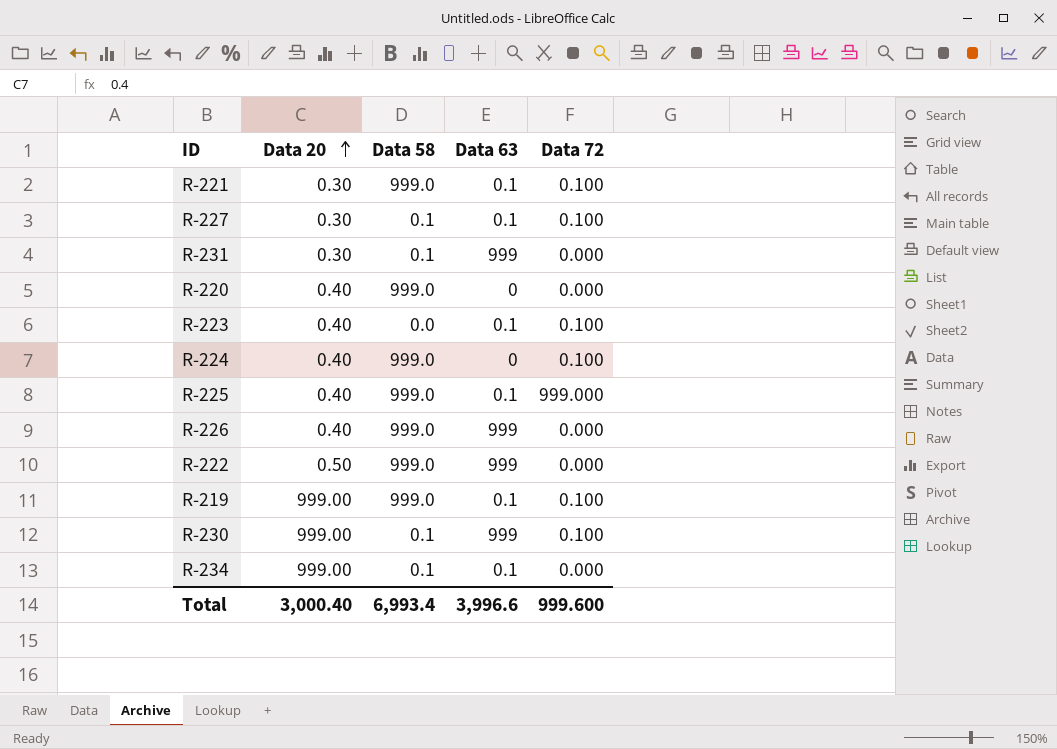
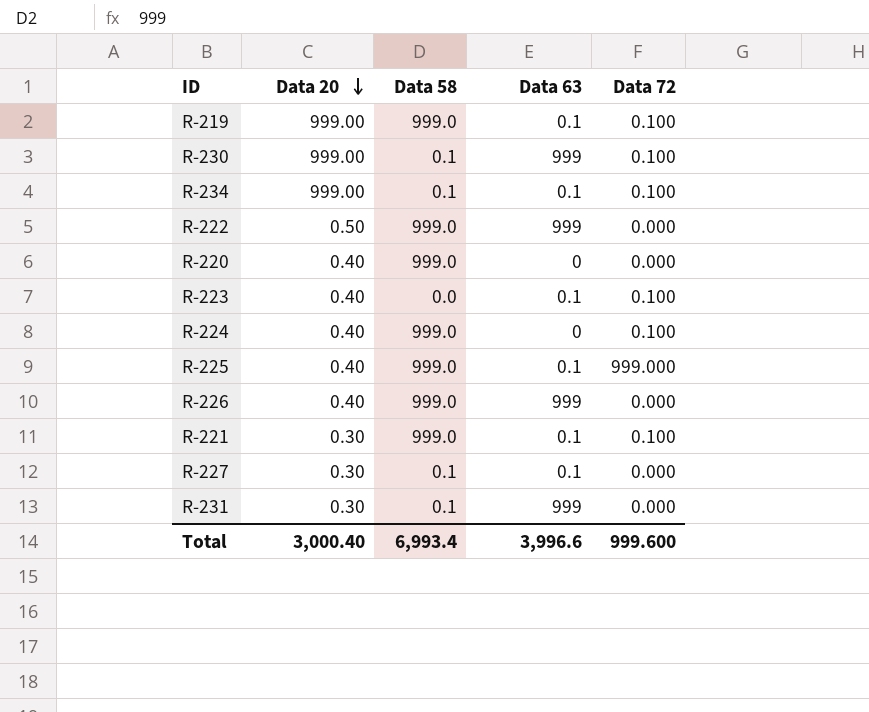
row order: Data 20 ascending -> Data 20 descending
R-234 | Data 72: 0.000 -> 0.100
R-227 | Data 72: 0.100 -> 0.000

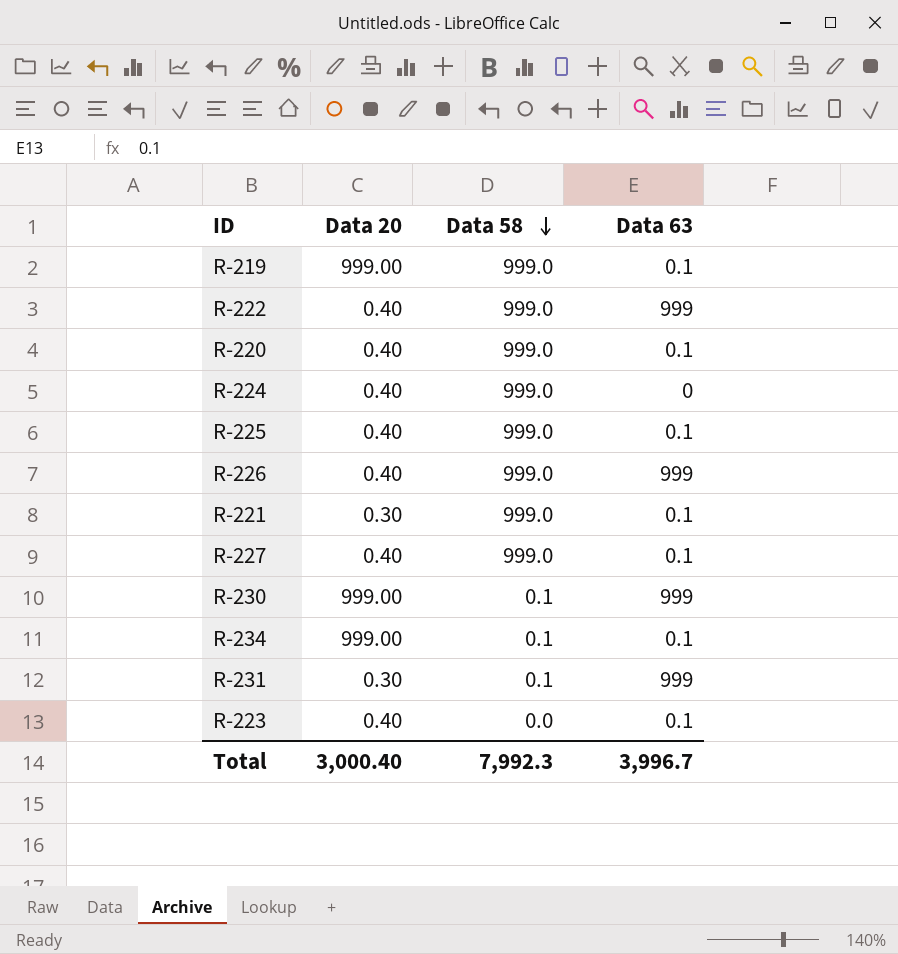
row order: Data 20 descending -> Data 58 descending
column Data 72 | position: 5 -> none
R-222 | Data 20: 0.50 -> 0.40
R-220 | Data 63: 0 -> 0.1
R-227 | Data 20: 0.30 -> 0.40
R-227 | Data 58: 0.1 -> 999.0
Total | Data 58: 6,993.4 -> 7,992.3
Total | Data 63: 3,996.6 -> 3,996.7

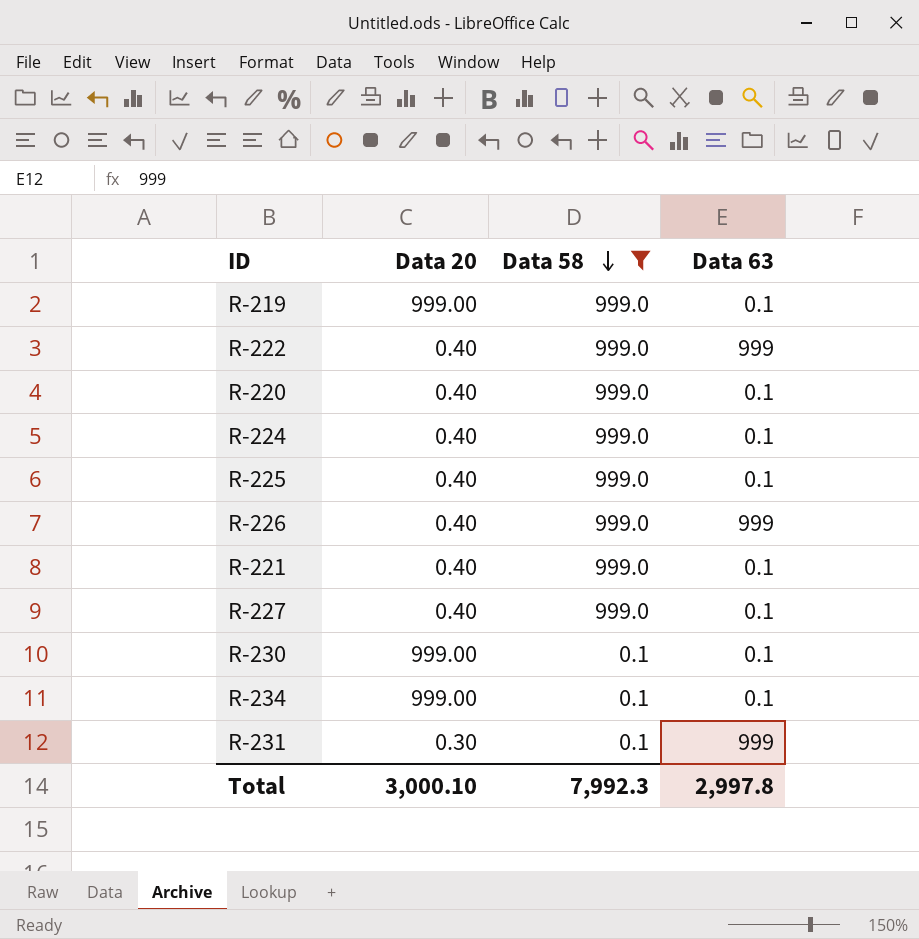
filter: none -> Data 58 != 0.0
R-224 | Data 63: 0 -> 0.1
R-221 | Data 20: 0.30 -> 0.40
R-230 | Data 63: 999 -> 0.1
Total | Data 20: 3,000.40 -> 3,000.10
Total | Data 63: 3,996.7 -> 2,997.8

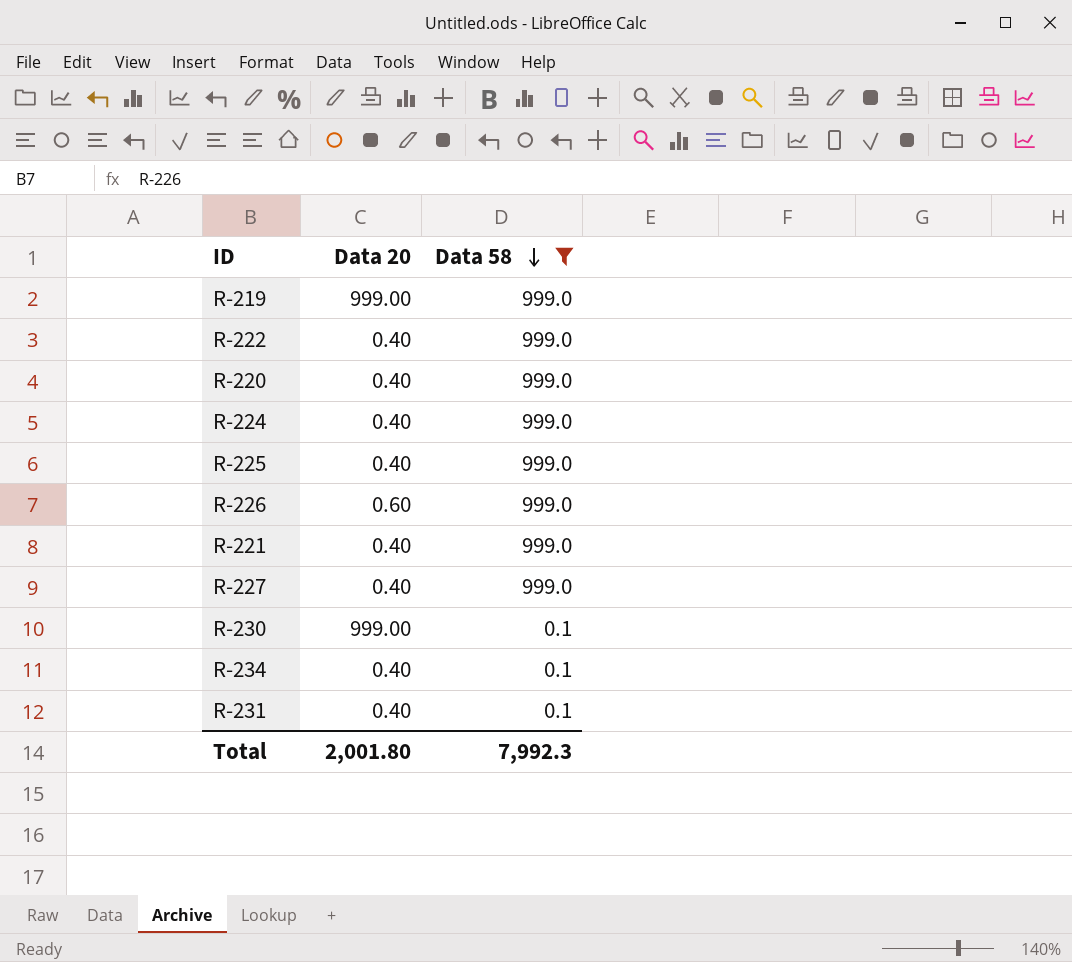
column Data 63 | position: 4 -> none
R-226 | Data 20: 0.40 -> 0.60
R-234 | Data 20: 999.00 -> 0.40
R-231 | Data 20: 0.30 -> 0.40
Total | Data 20: 3,000.10 -> 2,001.80

